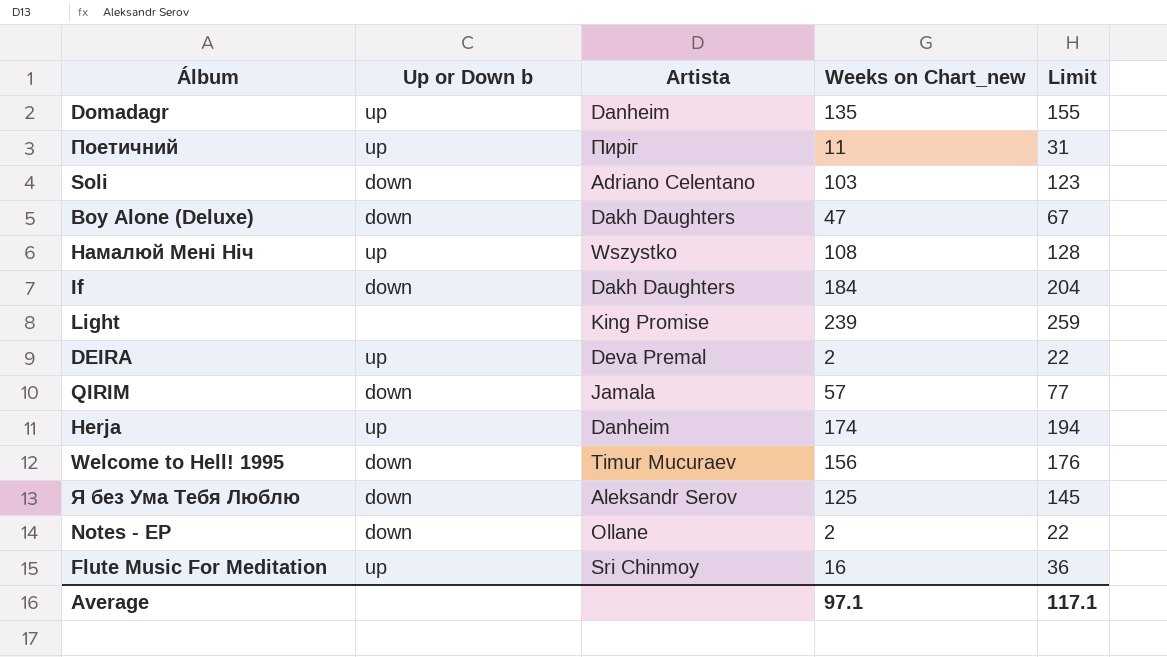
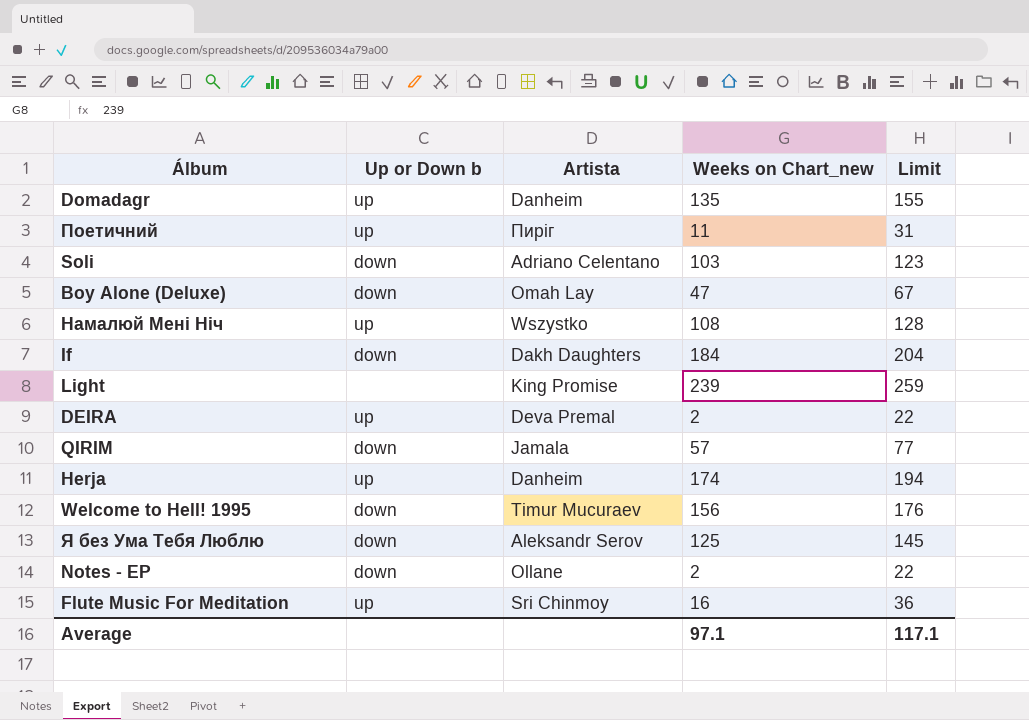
Boy Alone (Deluxe) | Artista: Dakh Daughters -> Omah Lay

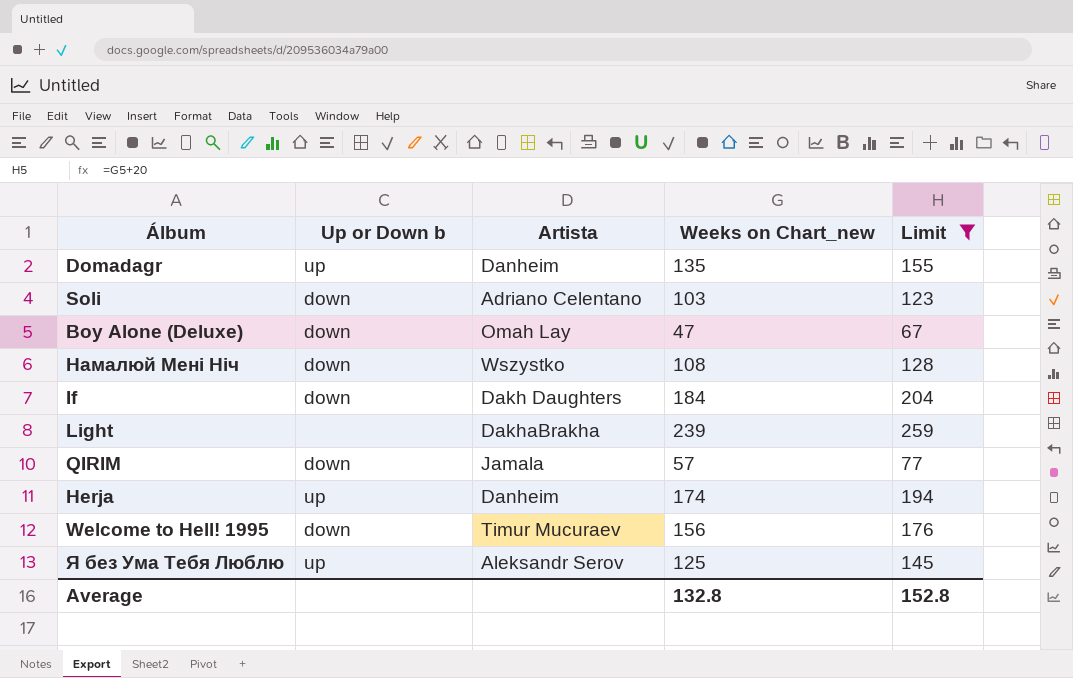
filter: none -> Limit >= 67
Намалюй Мені Ніч | Up or Down b: up -> down
Light | Artista: King Promise -> DakhaBrakha
Я без Ума Тебя Люблю | Up or Down b: down -> up
Average | Weeks on Chart_new: 97.1 -> 132.8
Average | Limit: 117.1 -> 152.8

